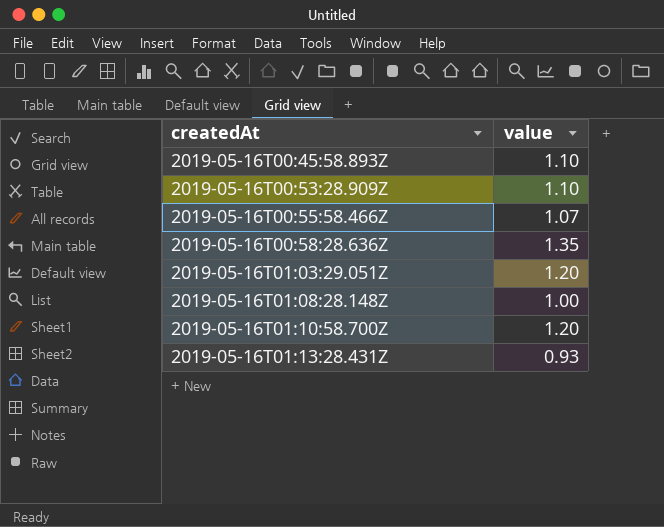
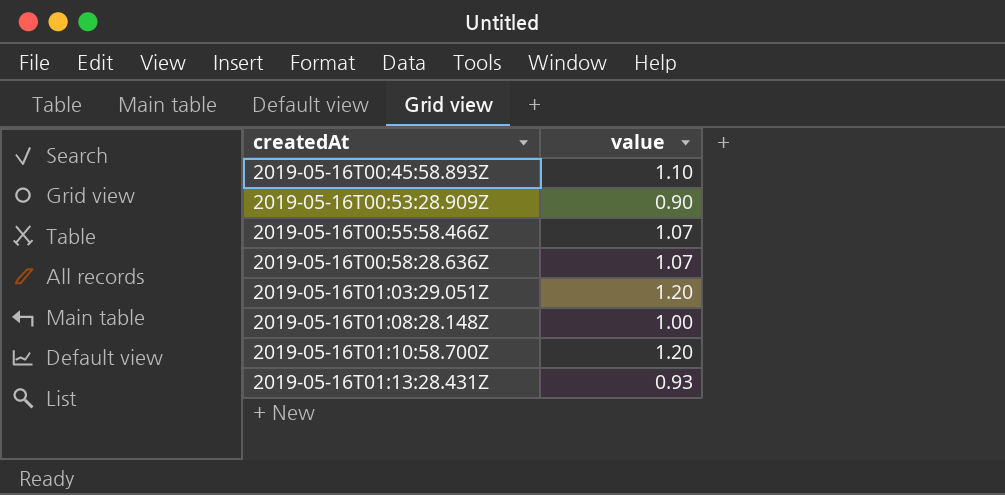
2019-05-16T00:53:28.909Z | value: 1.10 -> 0.90
2019-05-16T00:58:28.636Z | value: 1.35 -> 1.07

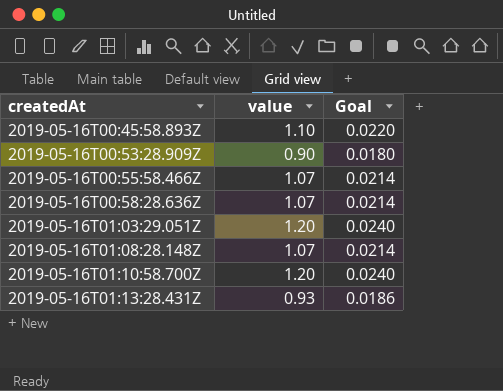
column Goal | formula: none -> [value] * 0.02
2019-05-16T01:08:28.148Z | value: 1.00 -> 1.07

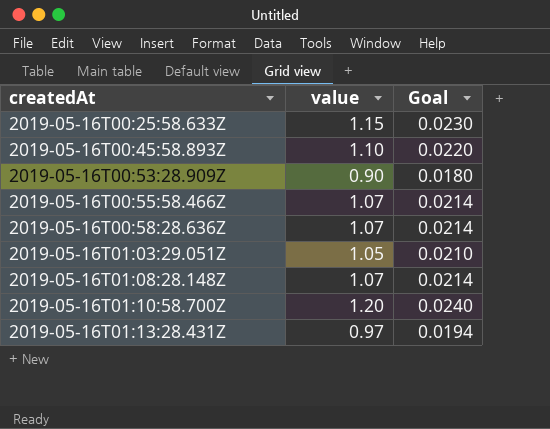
row 2019-05-16T00:25:58.633Z: none -> 1.15 | 0.0230
2019-05-16T01:03:29.051Z | value: 1.20 -> 1.05
2019-05-16T01:03:29.051Z | Goal: 0.0240 -> 0.0210
2019-05-16T01:13:28.431Z | value: 0.93 -> 0.97
2019-05-16T01:13:28.431Z | Goal: 0.0186 -> 0.0194

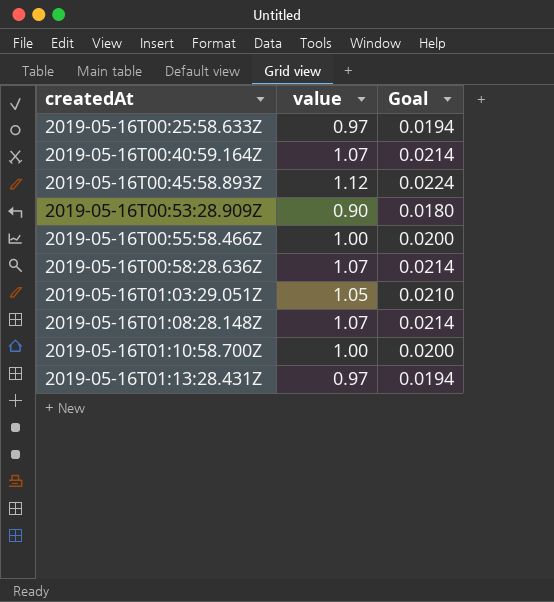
2019-05-16T00:25:58.633Z | value: 1.15 -> 0.97
2019-05-16T00:25:58.633Z | Goal: 0.0230 -> 0.0194
row 2019-05-16T00:40:59.164Z: none -> 1.07 | 0.0214
2019-05-16T00:45:58.893Z | value: 1.10 -> 1.12
2019-05-16T00:45:58.893Z | Goal: 0.0220 -> 0.0224
2019-05-16T00:55:58.466Z | value: 1.07 -> 1.00
2019-05-16T00:55:58.466Z | Goal: 0.0214 -> 0.0200
2019-05-16T01:10:58.700Z | value: 1.20 -> 1.00
2019-05-16T01:10:58.700Z | Goal: 0.0240 -> 0.0200

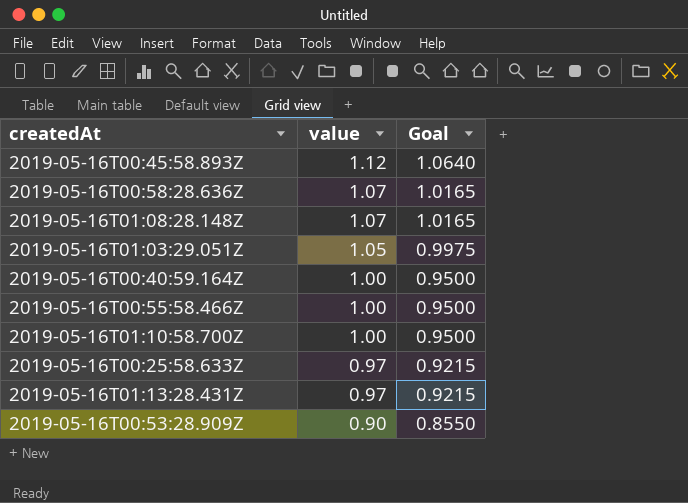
row order: createdAt ascending -> value descending
column Goal | formula: [value] * 0.02 -> [value] * 0.95
2019-05-16T00:40:59.164Z | value: 1.07 -> 1.00

